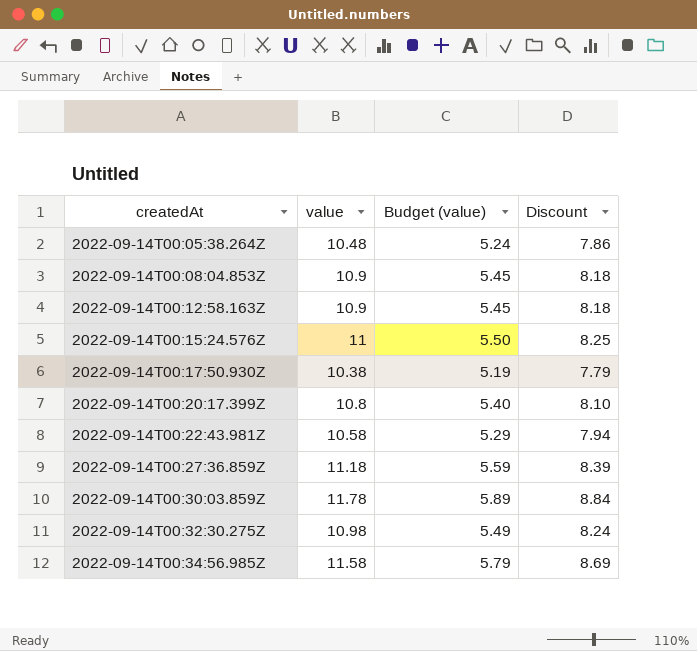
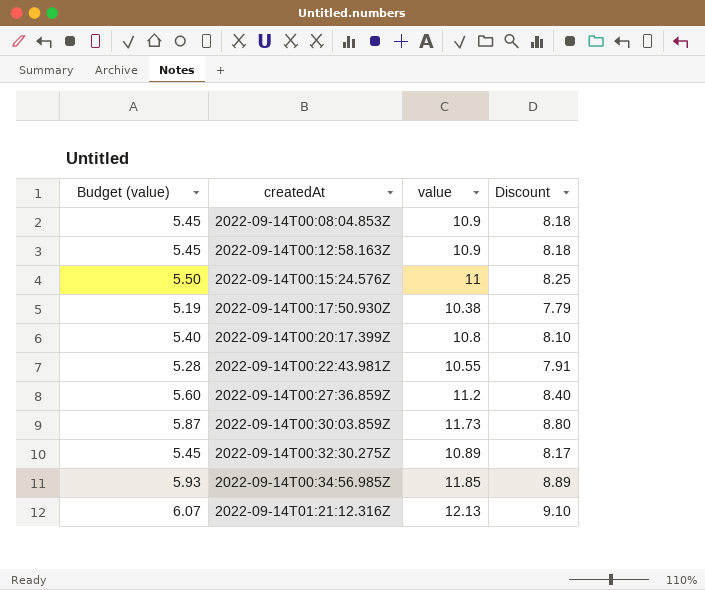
column Budget (value) | position: 3 -> 1
row 2022-09-14T00:05:38.264Z: 10.48 | 5.24 | 7.86 -> none
2022-09-14T00:22:43.981Z | Budget (value): 5.29 -> 5.28
2022-09-14T00:22:43.981Z | value: 10.58 -> 10.55
2022-09-14T00:22:43.981Z | Discount: 7.94 -> 7.91
2022-09-14T00:27:36.859Z | Budget (value): 5.59 -> 5.60
2022-09-14T00:27:36.859Z | value: 11.18 -> 11.2
2022-09-14T00:27:36.859Z | Discount: 8.39 -> 8.40
2022-09-14T00:30:03.859Z | Budget (value): 5.89 -> 5.87
2022-09-14T00:30:03.859Z | value: 11.78 -> 11.73
2022-09-14T00:30:03.859Z | Discount: 8.84 -> 8.80
2022-09-14T00:32:30.275Z | Budget (value): 5.49 -> 5.45
2022-09-14T00:32:30.275Z | value: 10.98 -> 10.89
2022-09-14T00:32:30.275Z | Discount: 8.24 -> 8.17
2022-09-14T00:34:56.985Z | Budget (value): 5.79 -> 5.93
2022-09-14T00:34:56.985Z | value: 11.58 -> 11.85
2022-09-14T00:34:56.985Z | Discount: 8.69 -> 8.89
row 2022-09-14T01:21:12.316Z: none -> 6.07 | 12.13 | 9.10

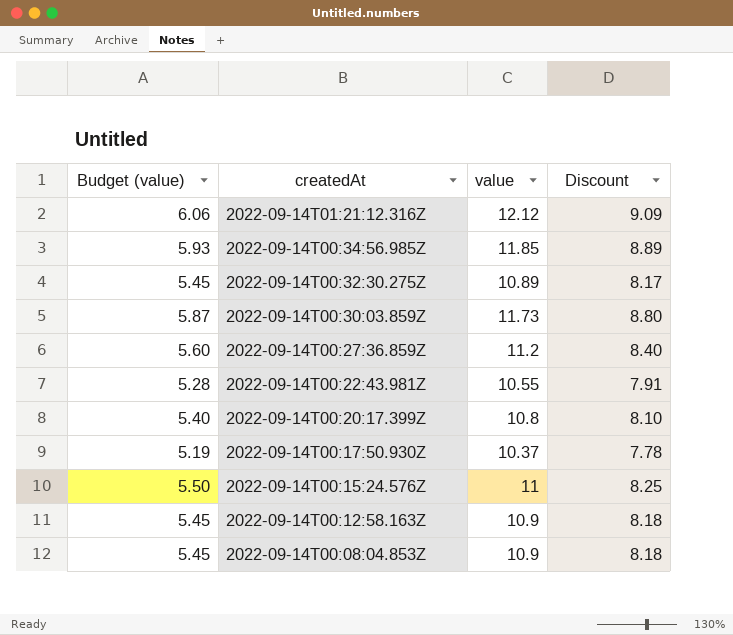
row order: createdAt ascending -> createdAt descending
2022-09-14T01:21:12.316Z | Budget (value): 6.07 -> 6.06
2022-09-14T01:21:12.316Z | value: 12.13 -> 12.12
2022-09-14T01:21:12.316Z | Discount: 9.10 -> 9.09
2022-09-14T00:17:50.930Z | value: 10.38 -> 10.37
2022-09-14T00:17:50.930Z | Discount: 7.79 -> 7.78

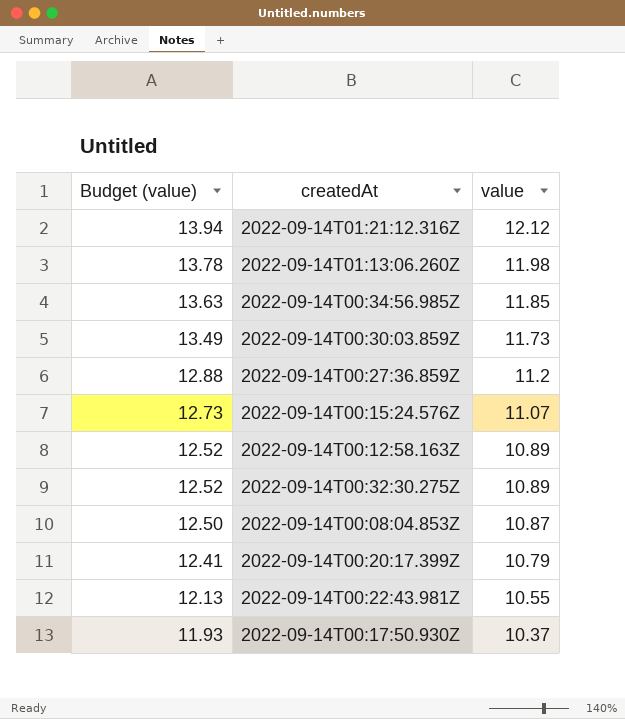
row order: createdAt descending -> Budget (value) descending
column Discount | formula: [value] * 0.75 -> none
column Budget (value) | formula: [value] * 0.5 -> [value] * 1.15
row 2022-09-14T01:13:06.260Z: none -> 13.78 | 11.98
2022-09-14T00:15:24.576Z | value: 11 -> 11.07
2022-09-14T00:12:58.163Z | value: 10.9 -> 10.89
2022-09-14T00:08:04.853Z | value: 10.9 -> 10.87
2022-09-14T00:20:17.399Z | value: 10.8 -> 10.79

